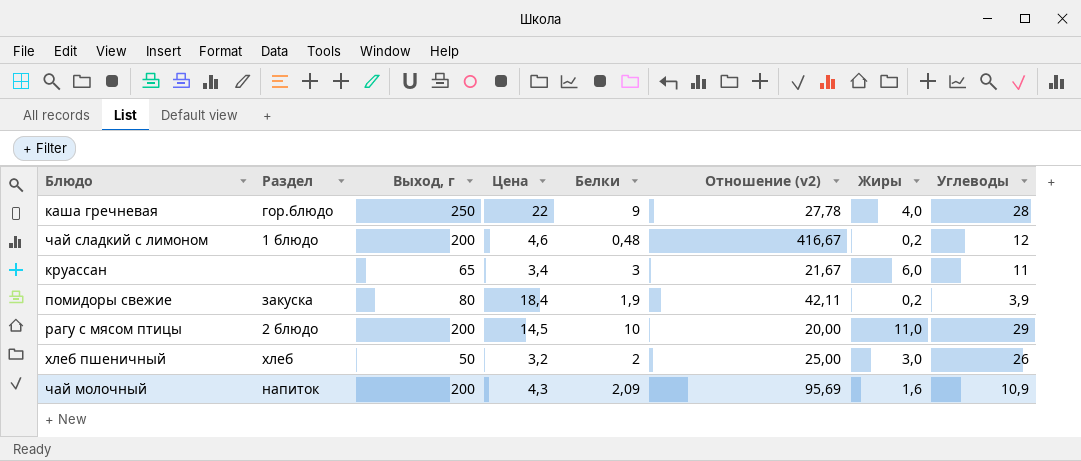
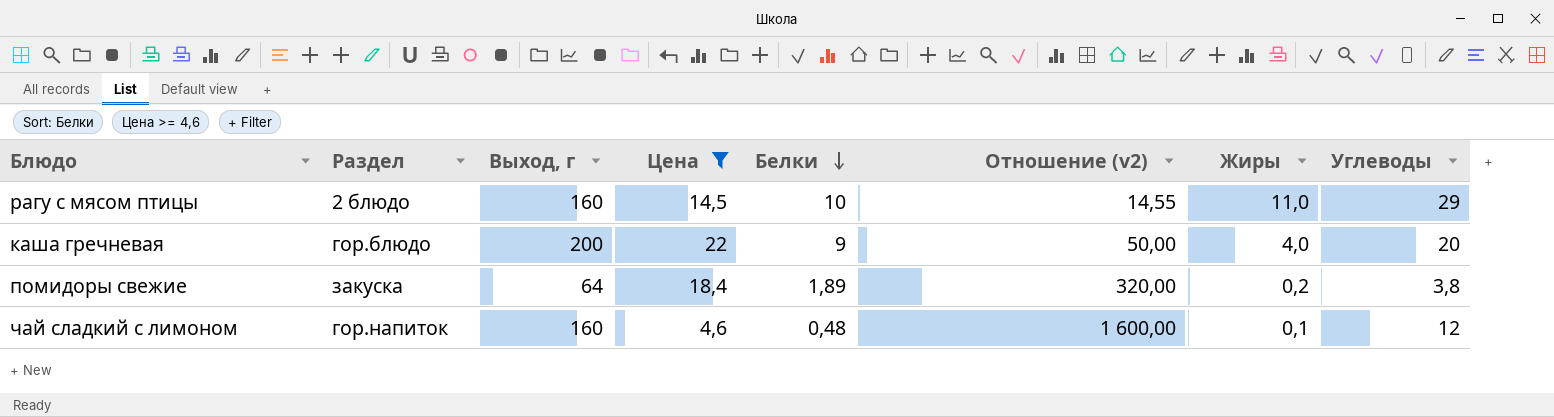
filter: none -> Цена >= 4,6
row order: none -> Белки descending
column Отношение (v2) | formula: [Выход, г] / [Белки] -> [Выход, г] / [Жиры]
рагу с мясом птицы | Выход, г: 200 -> 160
каша гречневая | Выход, г: 250 -> 200
каша гречневая | Углеводы: 28 -> 20
помидоры свежие | Выход, г: 80 -> 64
помидоры свежие | Белки: 1,9 -> 1,89
помидоры свежие | Углеводы: 3,9 -> 3,8
чай сладкий с лимоном | Раздел: 1 блюдо -> гор.напиток
чай сладкий с лимоном | Выход, г: 200 -> 160
чай сладкий с лимоном | Жиры: 0,2 -> 0,1

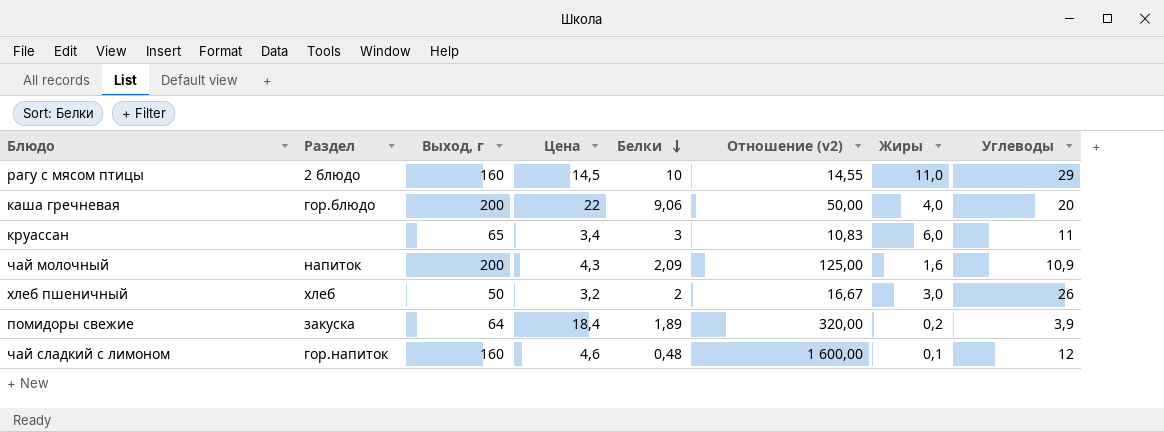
filter: Цена >= 4,6 -> none
каша гречневая | Белки: 9 -> 9,06
помидоры свежие | Углеводы: 3,8 -> 3,9

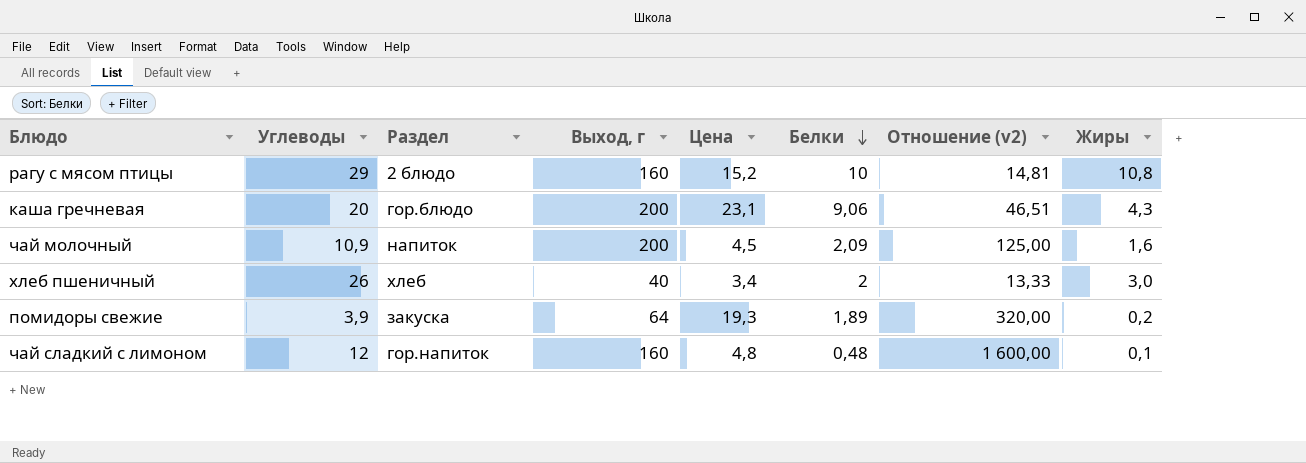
column Углеводы | position: 8 -> 2
row круассан: none | 65 | 3,4 | 3 | 10,83 | 6,0 | 11 -> none
рагу с мясом птицы | Цена: 14,5 -> 15,2
рагу с мясом птицы | Отношение (v2): 14,55 -> 14,81
рагу с мясом птицы | Жиры: 11,0 -> 10,8
каша гречневая | Цена: 22 -> 23,1
каша гречневая | Отношение (v2): 50,00 -> 46,51
каша гречневая | Жиры: 4,0 -> 4,3
чай молочный | Цена: 4,3 -> 4,5
хлеб пшеничный | Выход, г: 50 -> 40
хлеб пшеничный | Цена: 3,2 -> 3,4
хлеб пшеничный | Отношение (v2): 16,67 -> 13,33
помидоры свежие | Цена: 18,4 -> 19,3
чай сладкий с лимоном | Цена: 4,6 -> 4,8

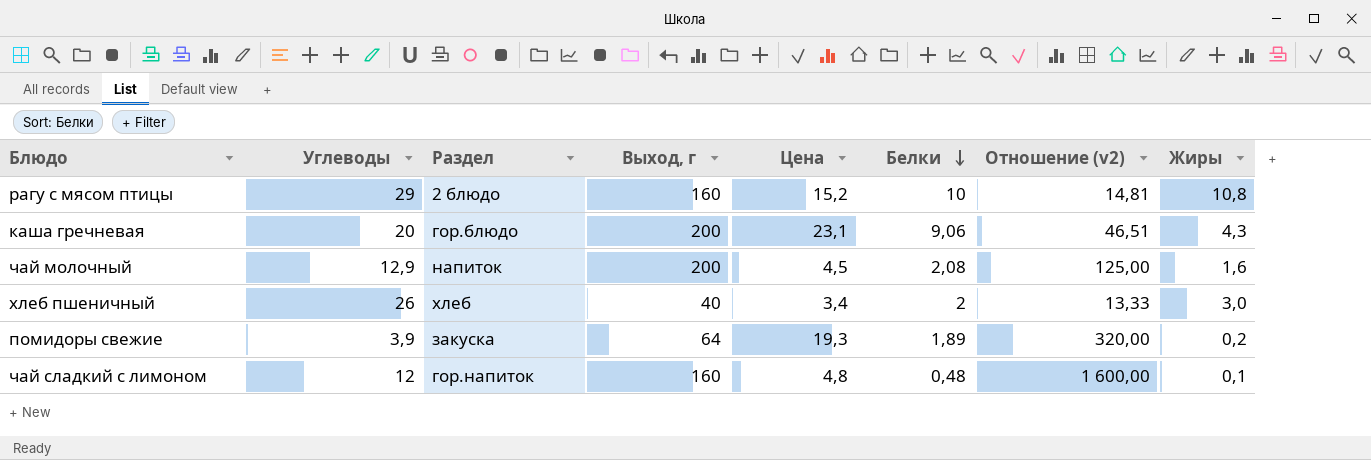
чай молочный | Углеводы: 10,9 -> 12,9
чай молочный | Белки: 2,09 -> 2,08

